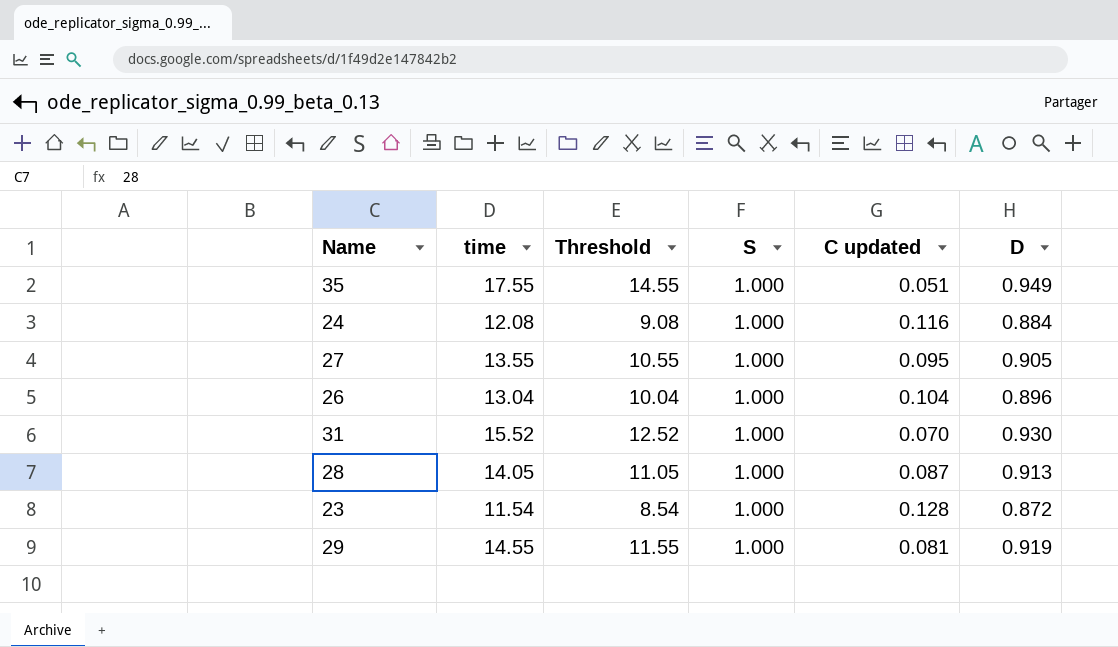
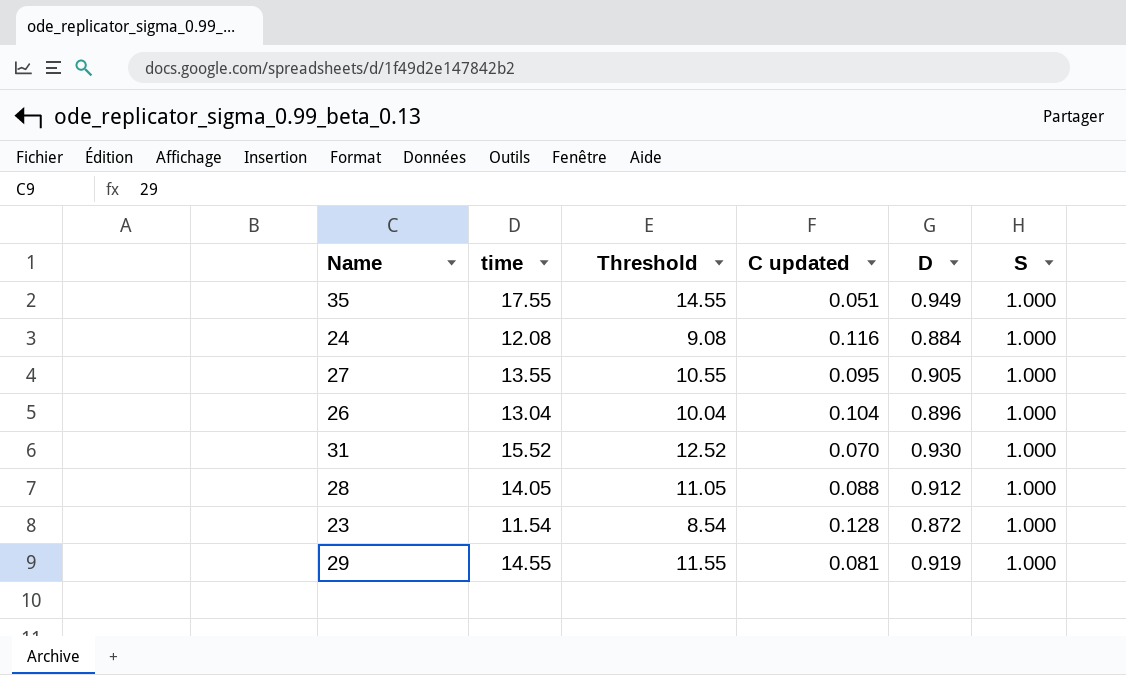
column S | position: 4 -> 6
28 | C updated: 0.087 -> 0.088
28 | D: 0.913 -> 0.912

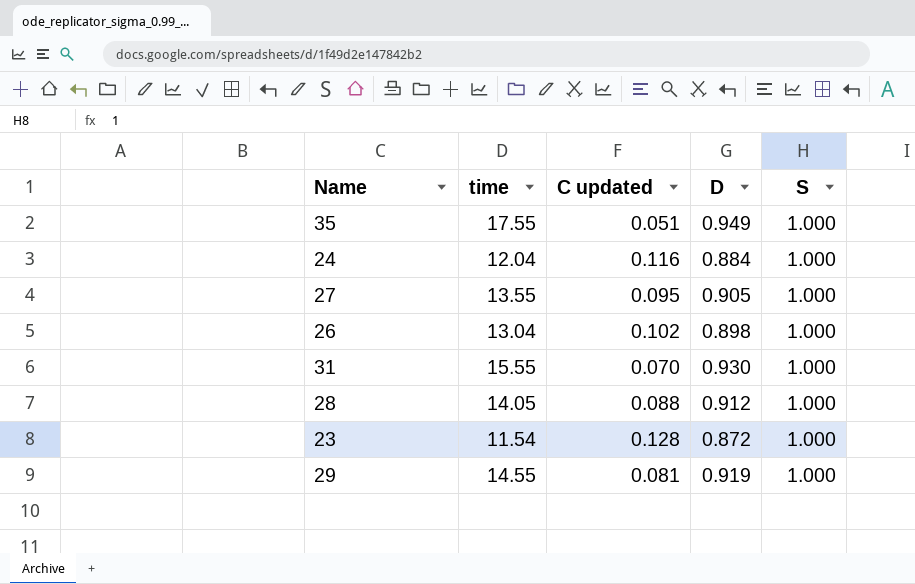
column Threshold | formula: [time] - 3 -> none
24 | time: 12.08 -> 12.04
26 | C updated: 0.104 -> 0.102
26 | D: 0.896 -> 0.898
31 | time: 15.52 -> 15.55

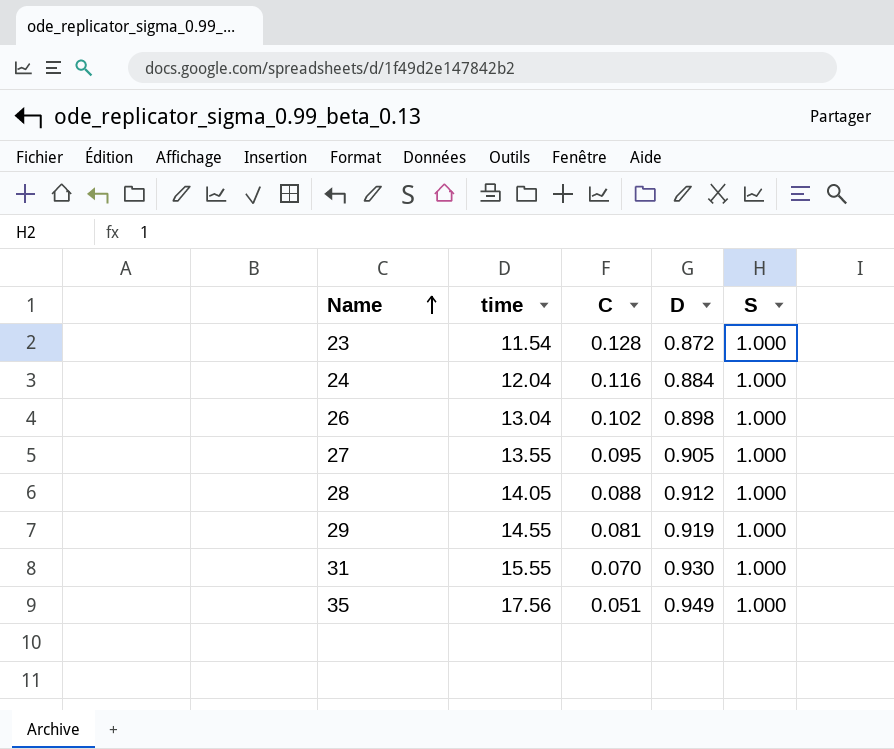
row order: none -> Name ascending
column name: C updated -> C
35 | time: 17.55 -> 17.56

